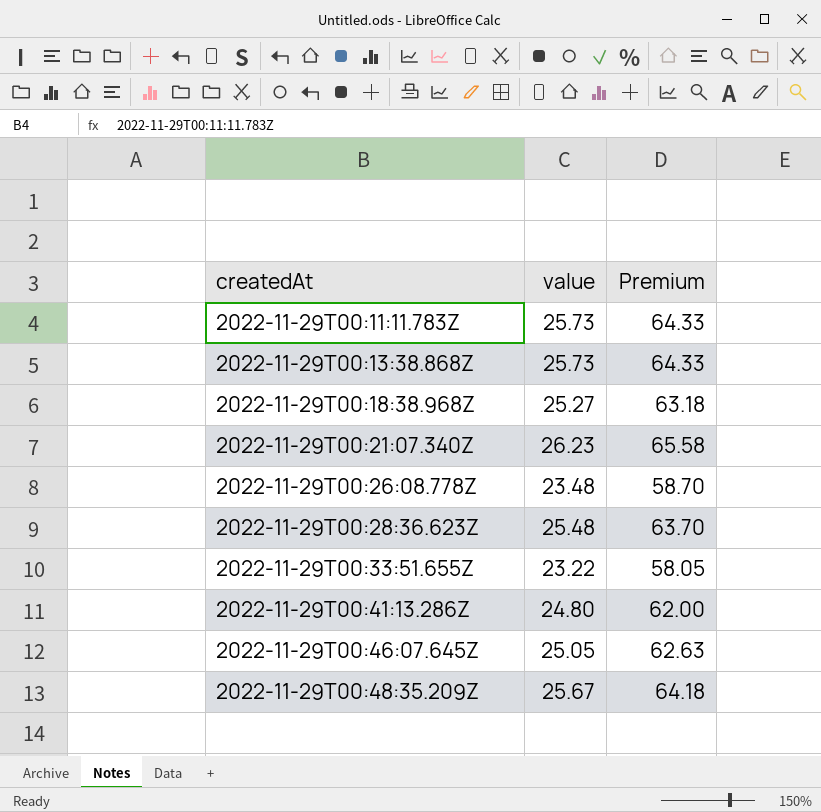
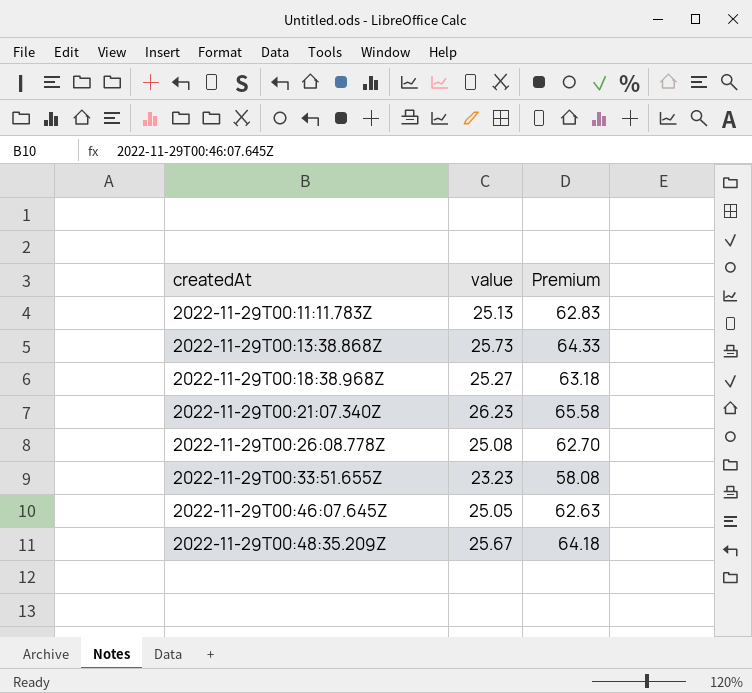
row 2022-11-29T00:28:36.623Z: 25.48 | 63.70 -> none
row 2022-11-29T00:41:13.286Z: 24.80 | 62.00 -> none
2022-11-29T00:11:11.783Z | value: 25.73 -> 25.13
2022-11-29T00:11:11.783Z | Premium: 64.33 -> 62.83
2022-11-29T00:26:08.778Z | value: 23.48 -> 25.08
2022-11-29T00:26:08.778Z | Premium: 58.70 -> 62.70
2022-11-29T00:33:51.655Z | value: 23.22 -> 23.23
2022-11-29T00:33:51.655Z | Premium: 58.05 -> 58.08

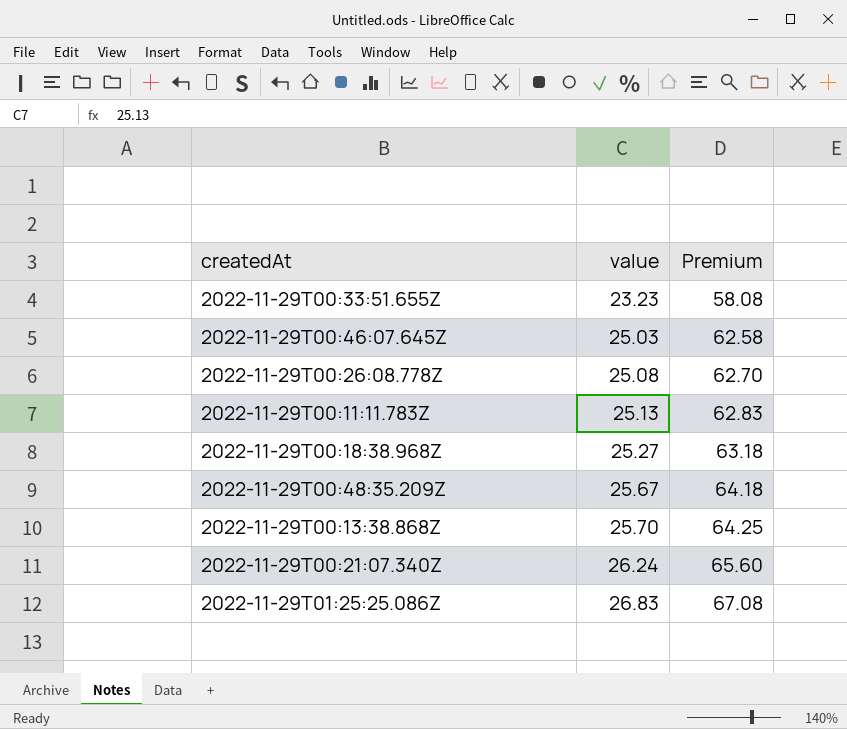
row order: createdAt ascending -> value ascending
2022-11-29T00:46:07.645Z | value: 25.05 -> 25.03
2022-11-29T00:46:07.645Z | Premium: 62.63 -> 62.58
2022-11-29T00:13:38.868Z | value: 25.73 -> 25.70
2022-11-29T00:13:38.868Z | Premium: 64.33 -> 64.25
2022-11-29T00:21:07.340Z | value: 26.23 -> 26.24
2022-11-29T00:21:07.340Z | Premium: 65.58 -> 65.60
row 2022-11-29T01:25:25.086Z: none -> 26.83 | 67.08

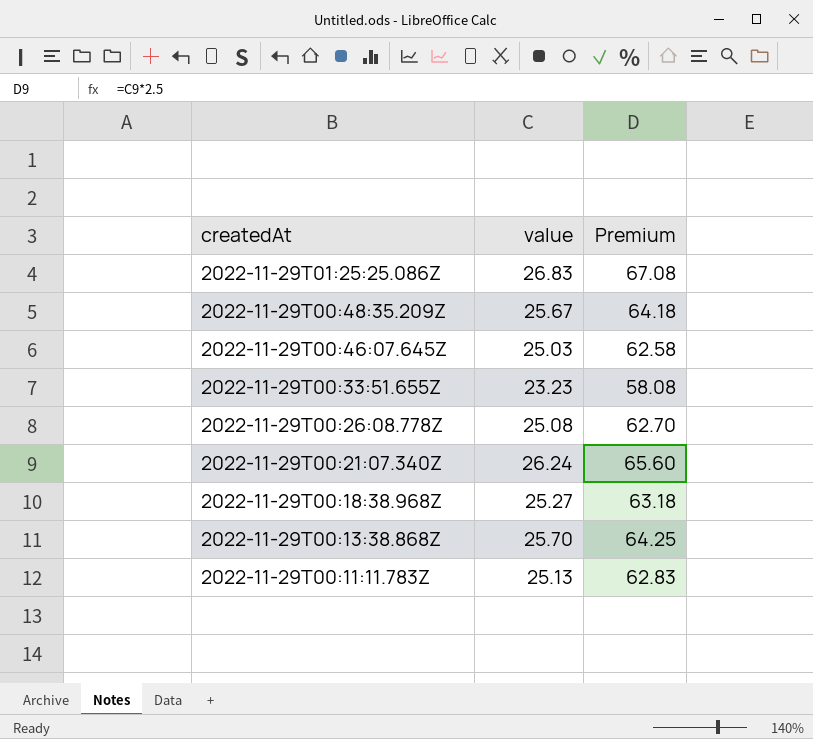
row order: value ascending -> createdAt descending

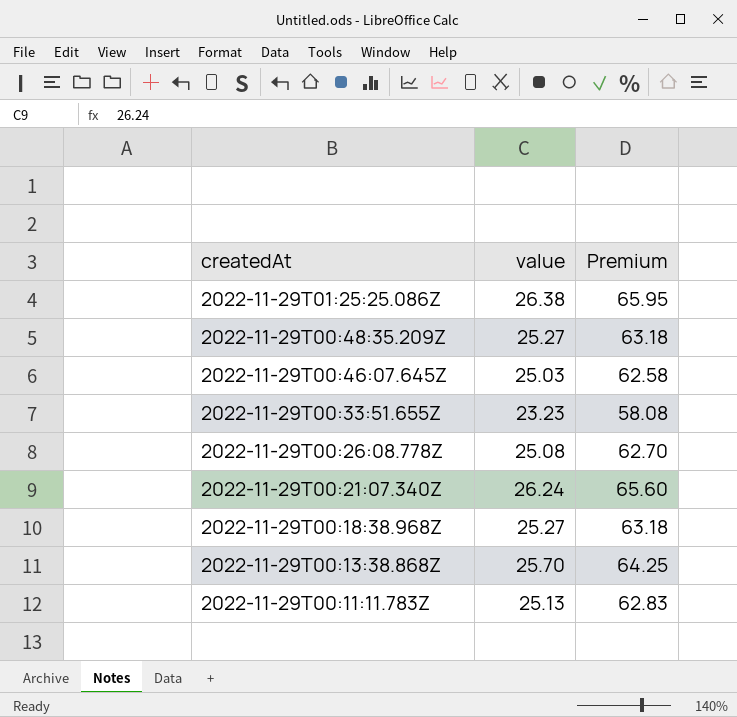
2022-11-29T01:25:25.086Z | value: 26.83 -> 26.38
2022-11-29T01:25:25.086Z | Premium: 67.08 -> 65.95
2022-11-29T00:48:35.209Z | value: 25.67 -> 25.27
2022-11-29T00:48:35.209Z | Premium: 64.18 -> 63.18

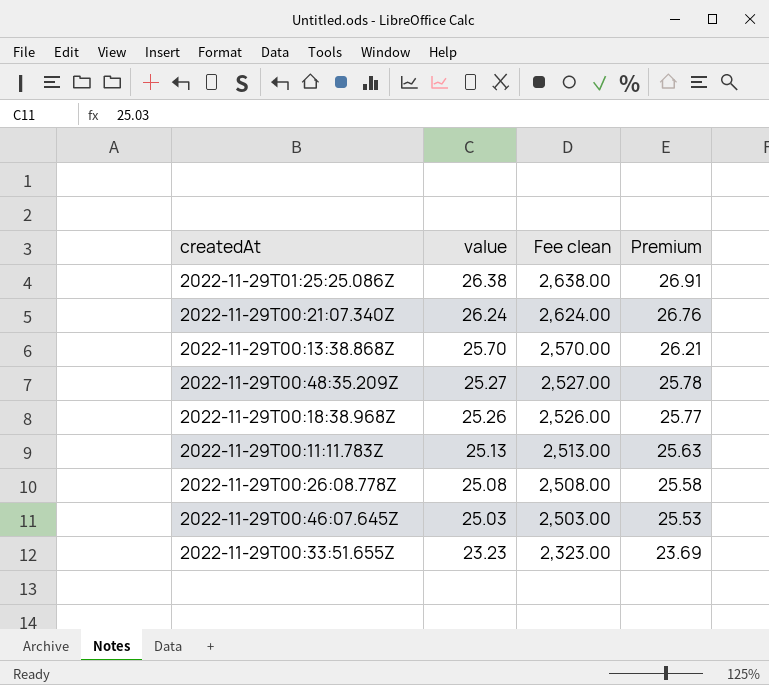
row order: createdAt descending -> value descending
column Fee clean | formula: none -> [value] * 100
column Premium | formula: [value] * 2.5 -> [value] * 1.02
2022-11-29T00:18:38.968Z | value: 25.27 -> 25.26

